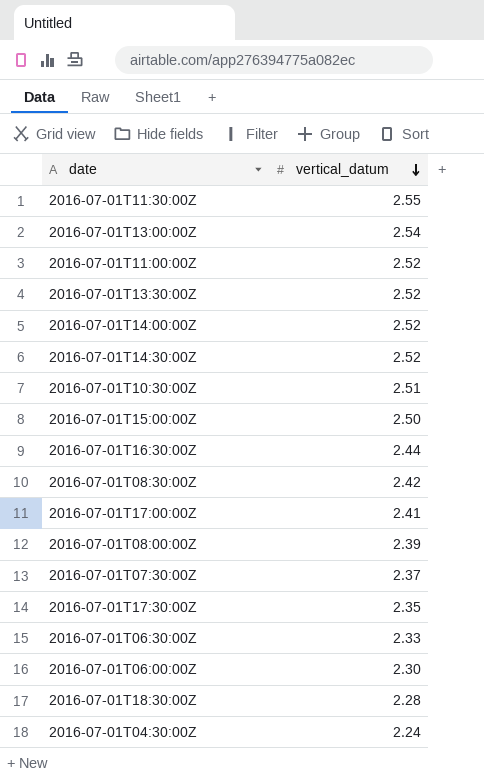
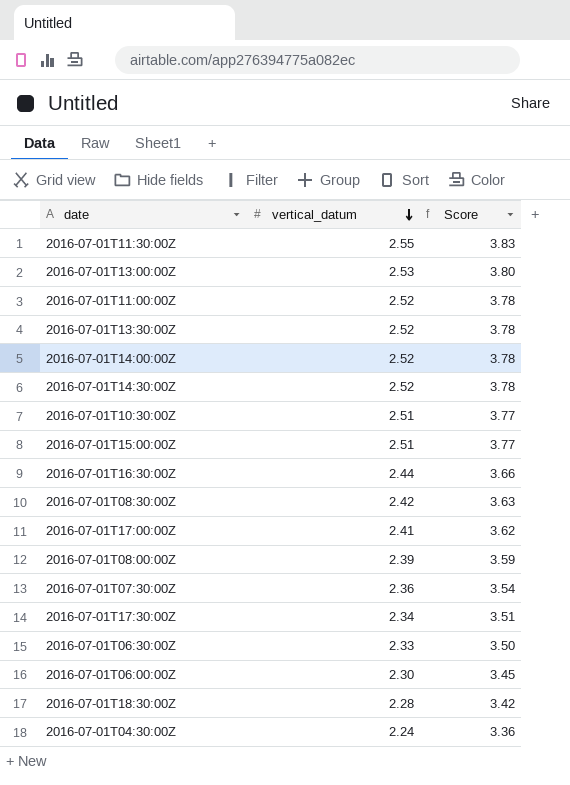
column Score | formula: none -> [vertical_datum] * 1.5
2016-07-01T13:00:00Z | vertical_datum: 2.54 -> 2.53
2016-07-01T15:00:00Z | vertical_datum: 2.50 -> 2.51
2016-07-01T07:30:00Z | vertical_datum: 2.37 -> 2.36
2016-07-01T17:30:00Z | vertical_datum: 2.35 -> 2.34

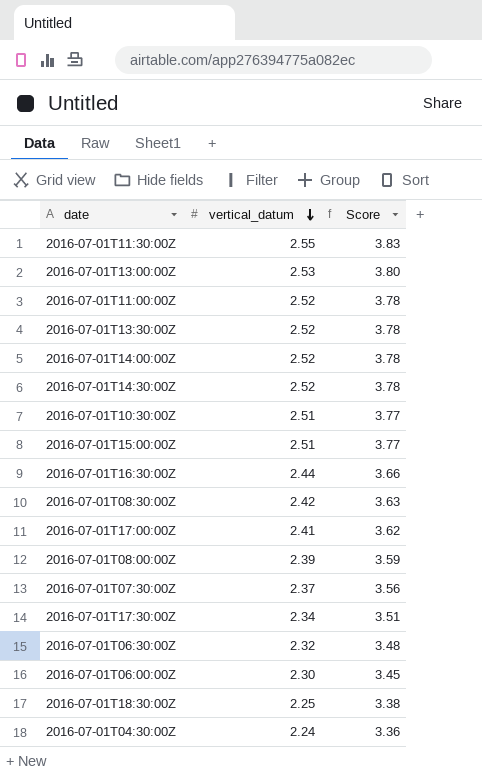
2016-07-01T07:30:00Z | vertical_datum: 2.36 -> 2.37
2016-07-01T07:30:00Z | Score: 3.54 -> 3.56
2016-07-01T06:30:00Z | vertical_datum: 2.33 -> 2.32
2016-07-01T06:30:00Z | Score: 3.50 -> 3.48
2016-07-01T18:30:00Z | vertical_datum: 2.28 -> 2.25
2016-07-01T18:30:00Z | Score: 3.42 -> 3.38

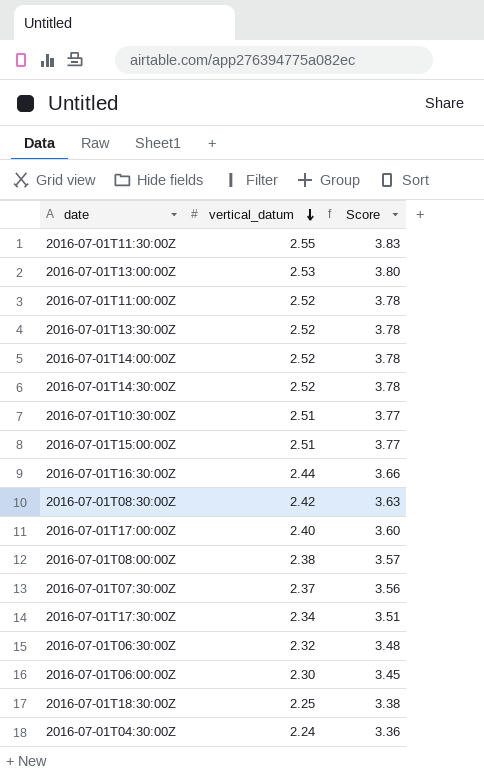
2016-07-01T17:00:00Z | vertical_datum: 2.41 -> 2.40
2016-07-01T17:00:00Z | Score: 3.62 -> 3.60
2016-07-01T08:00:00Z | vertical_datum: 2.39 -> 2.38
2016-07-01T08:00:00Z | Score: 3.59 -> 3.57

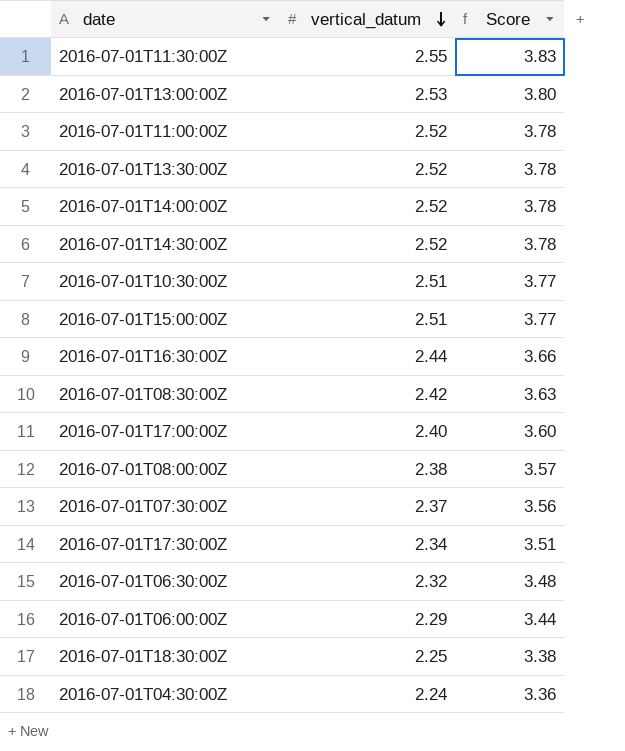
2016-07-01T06:00:00Z | vertical_datum: 2.30 -> 2.29
2016-07-01T06:00:00Z | Score: 3.45 -> 3.44

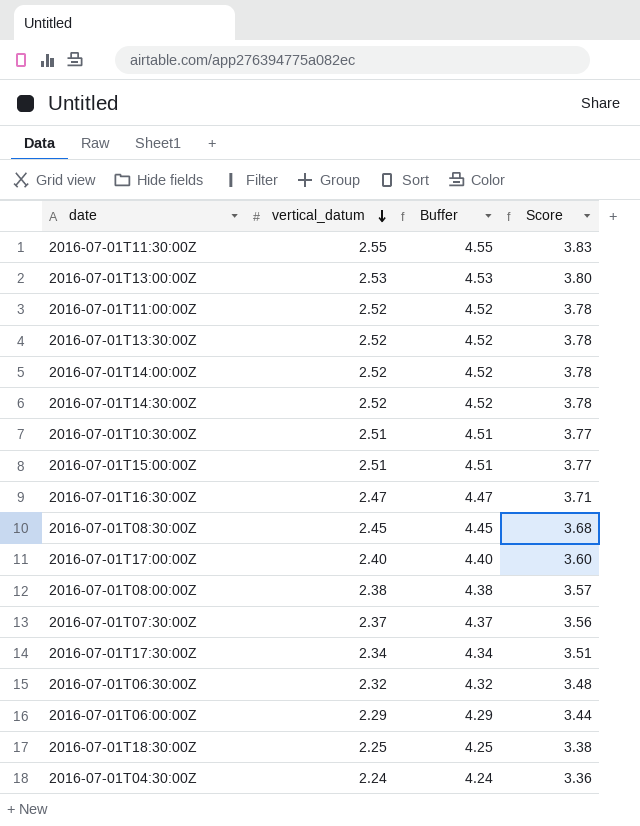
column Buffer | formula: none -> [vertical_datum] + 2
2016-07-01T16:30:00Z | vertical_datum: 2.44 -> 2.47
2016-07-01T16:30:00Z | Score: 3.66 -> 3.71
2016-07-01T08:30:00Z | vertical_datum: 2.42 -> 2.45
2016-07-01T08:30:00Z | Score: 3.63 -> 3.68

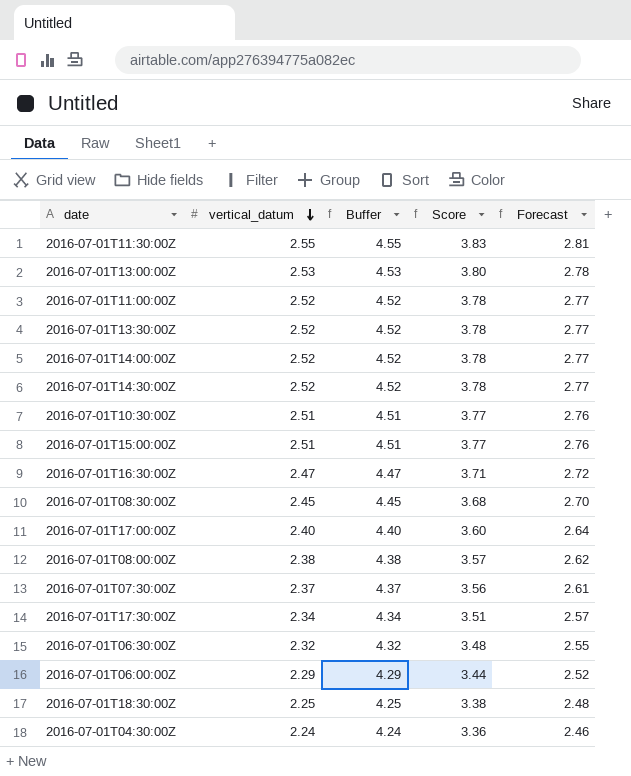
column Forecast | formula: none -> [vertical_datum] * 1.1

